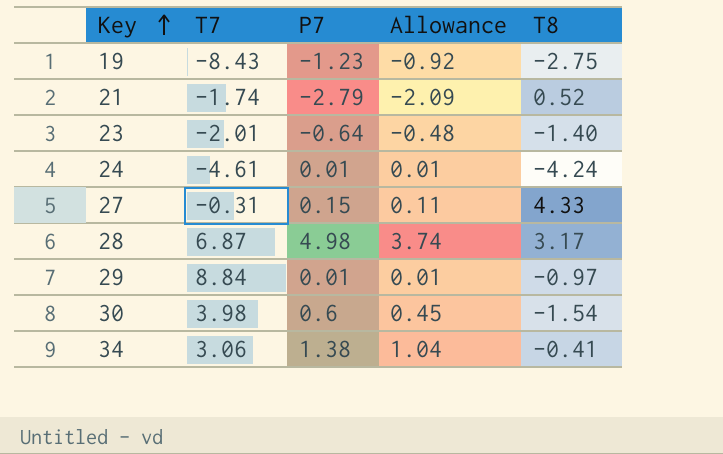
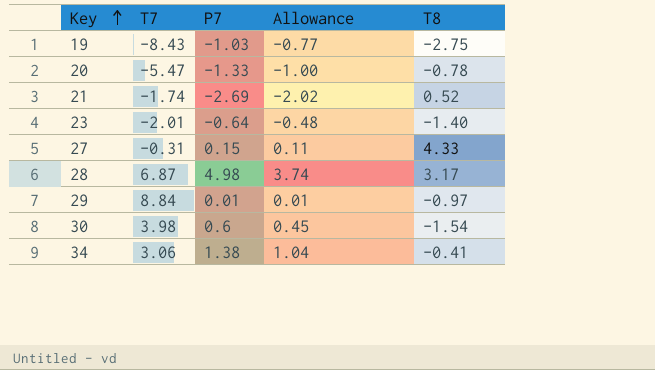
row 24: -4.61 | 0.01 | 0.01 | -4.24 -> none
19 | P7: -1.23 -> -1.03
19 | Allowance: -0.92 -> -0.77
row 20: none -> -5.47 | -1.33 | -1.00 | -0.78
21 | P7: -2.79 -> -2.69
21 | Allowance: -2.09 -> -2.02

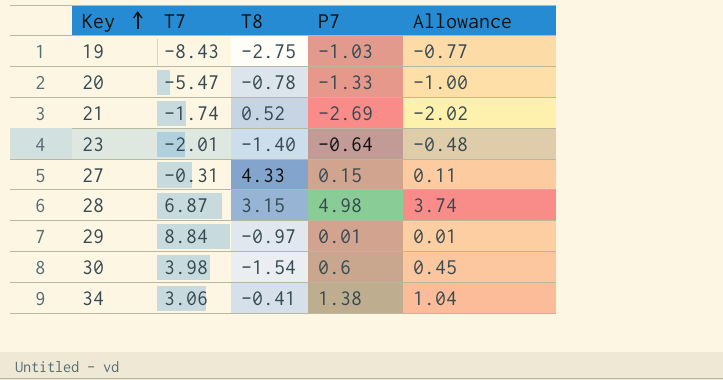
column T8 | position: 5 -> 3
28 | T8: 3.17 -> 3.15

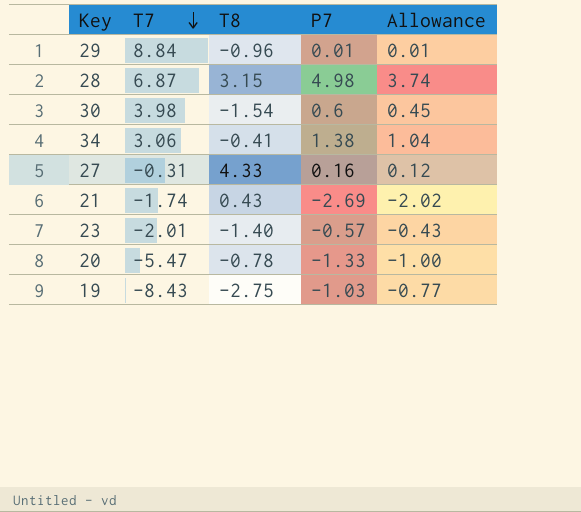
row order: Key ascending -> T7 descending
29 | T8: -0.97 -> -0.96
27 | P7: 0.15 -> 0.16
27 | Allowance: 0.11 -> 0.12
21 | T8: 0.52 -> 0.43
23 | P7: -0.64 -> -0.57
23 | Allowance: -0.48 -> -0.43

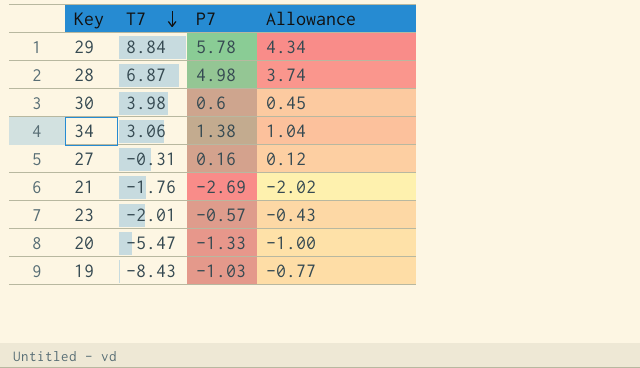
column T8 | position: 3 -> none
29 | P7: 0.01 -> 5.78
29 | Allowance: 0.01 -> 4.34
21 | T7: -1.74 -> -1.76

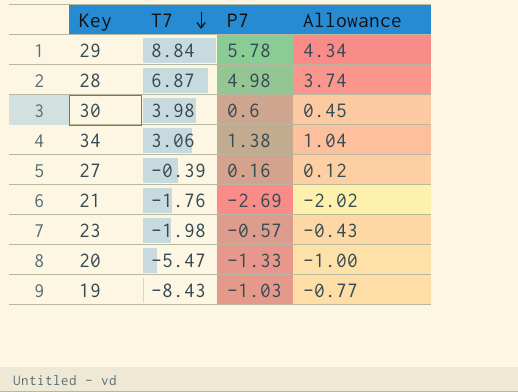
27 | T7: -0.31 -> -0.39
23 | T7: -2.01 -> -1.98

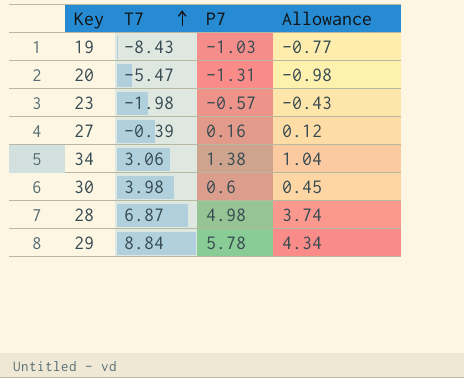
row order: T7 descending -> T7 ascending
row 21: -1.76 | -2.69 | -2.02 -> none
20 | P7: -1.33 -> -1.31
20 | Allowance: -1.00 -> -0.98

